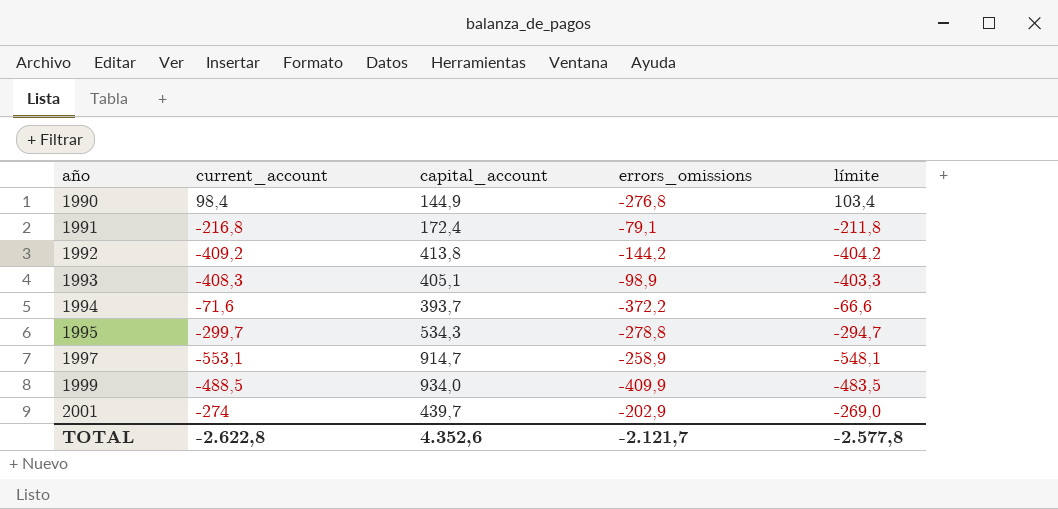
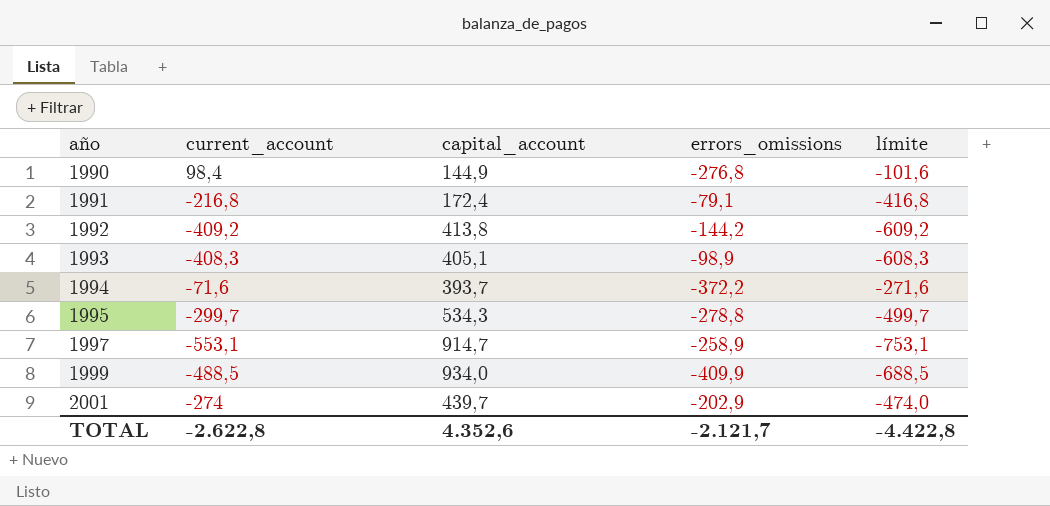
column límite | formula: [current_account] + 5 -> [current_account] - 200
TOTAL | límite: -2.577,8 -> -4.422,8

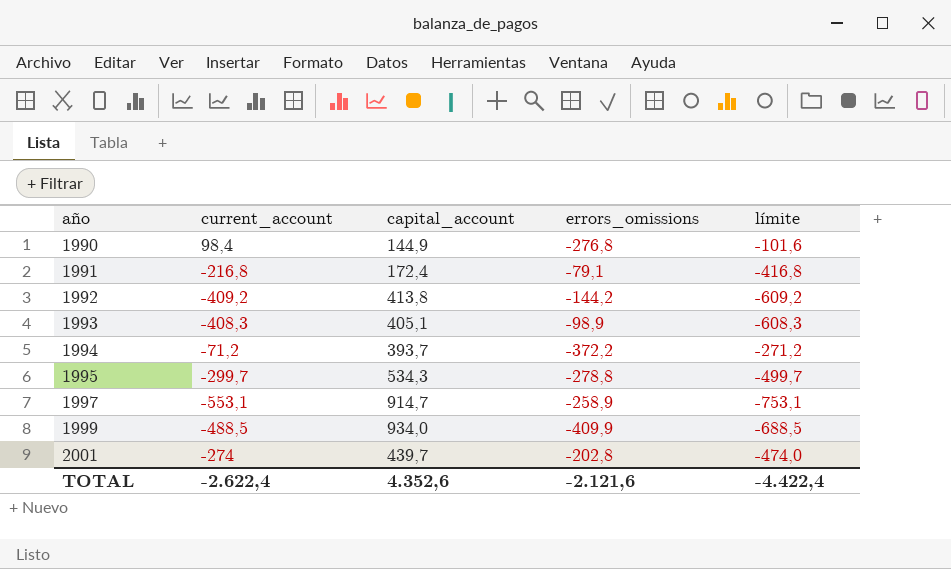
1994 | current_account: -71,6 -> -71,2
1994 | límite: -271,6 -> -271,2
2001 | errors_omissions: -202,9 -> -202,8
TOTAL | current_account: -2.622,8 -> -2.622,4
TOTAL | errors_omissions: -2.121,7 -> -2.121,6
TOTAL | límite: -4.422,8 -> -4.422,4

